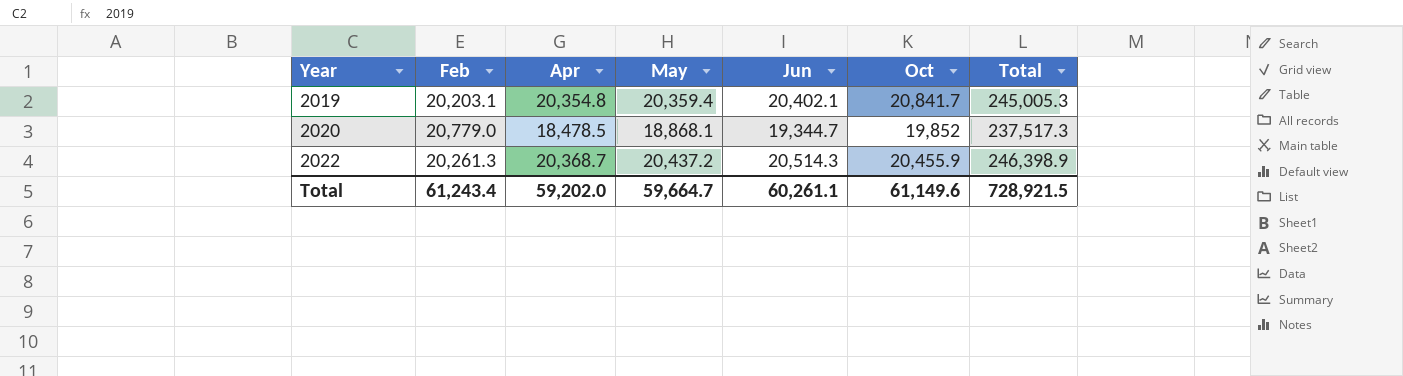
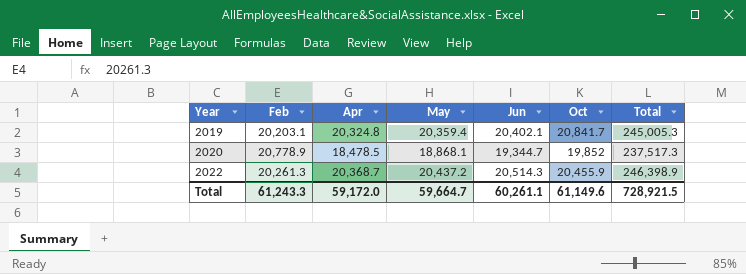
2019 | Apr: 20,354.8 -> 20,324.8
2020 | Feb: 20,779.0 -> 20,778.9
Total | Feb: 61,243.4 -> 61,243.3
Total | Apr: 59,202.0 -> 59,172.0

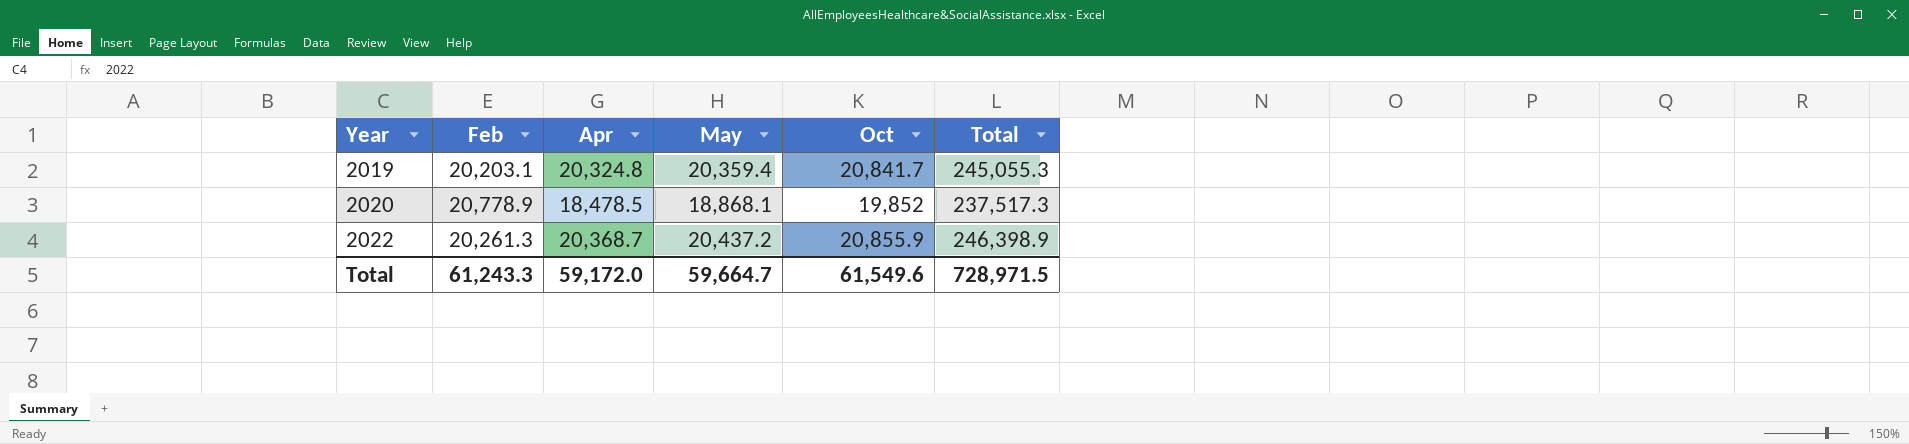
column Jun | position: 5 -> none
2019 | Total: 245,005.3 -> 245,055.3
2022 | Oct: 20,455.9 -> 20,855.9
Total | Oct: 61,149.6 -> 61,549.6
Total | Total: 728,921.5 -> 728,971.5

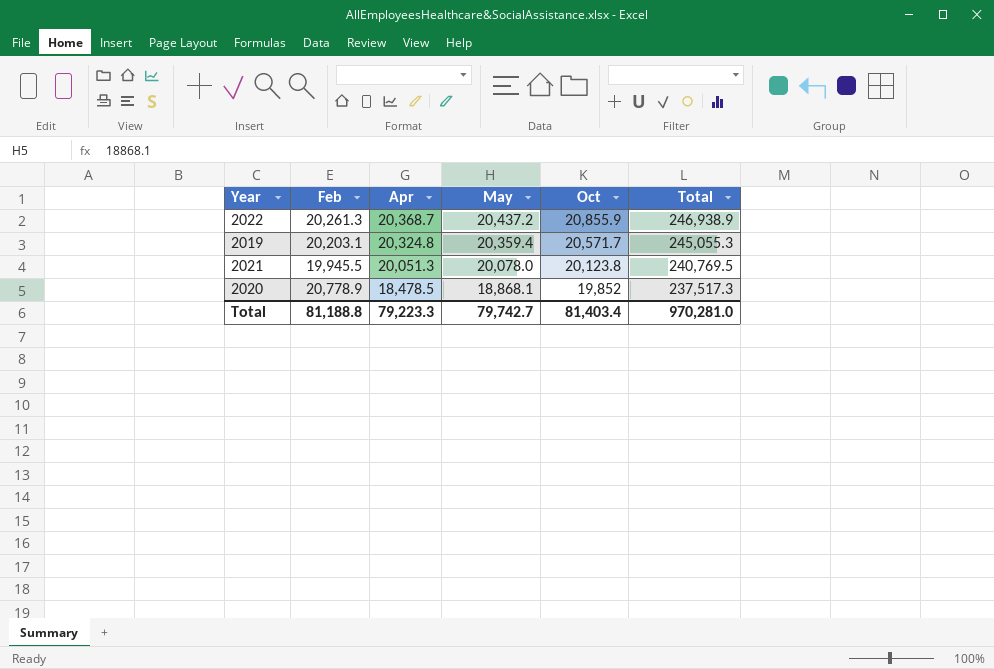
row order: Year ascending -> Apr descending
2022 | Total: 246,398.9 -> 246,938.9
2019 | Oct: 20,841.7 -> 20,571.7
row 2021: none -> 19,945.5 | 20,051.3 | 20,078.0 | 20,123.8 | 240,769.5
Total | Feb: 61,243.3 -> 81,188.8
Total | Apr: 59,172.0 -> 79,223.3
Total | May: 59,664.7 -> 79,742.7
Total | Oct: 61,549.6 -> 81,403.4
Total | Total: 728,971.5 -> 970,281.0

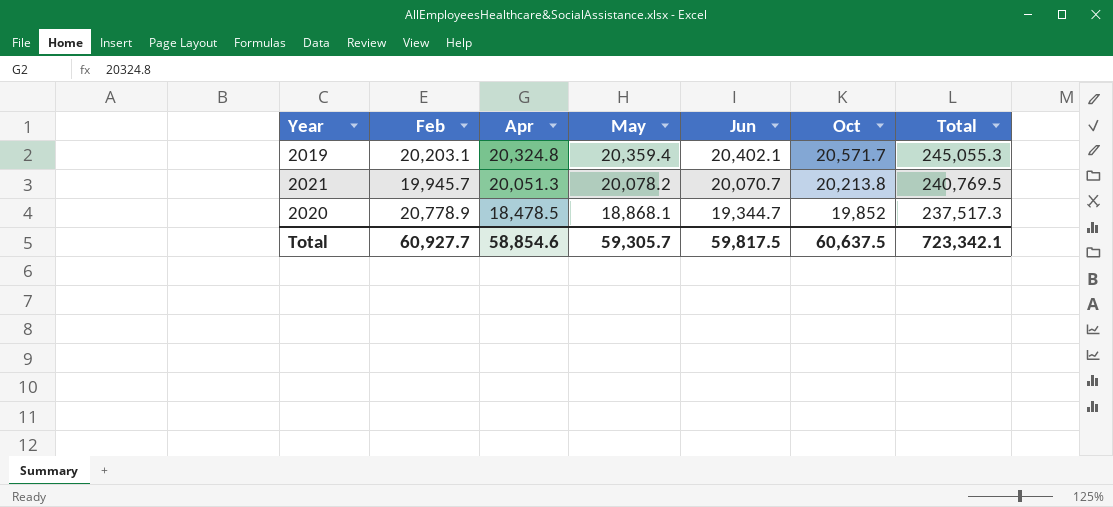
column Jun | position: none -> 5
row 2022: 20,261.3 | 20,368.7 | 20,437.2 | 20,855.9 | 246,938.9 -> none
2021 | Feb: 19,945.5 -> 19,945.7
2021 | May: 20,078.0 -> 20,078.2
2021 | Oct: 20,123.8 -> 20,213.8
Total | Feb: 81,188.8 -> 60,927.7
Total | Apr: 79,223.3 -> 58,854.6
Total | May: 79,742.7 -> 59,305.7
Total | Oct: 81,403.4 -> 60,637.5
Total | Total: 970,281.0 -> 723,342.1

